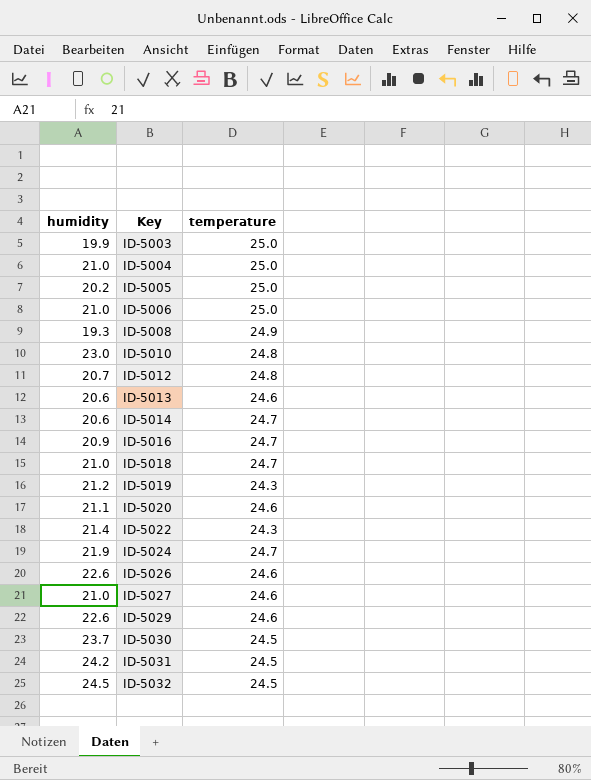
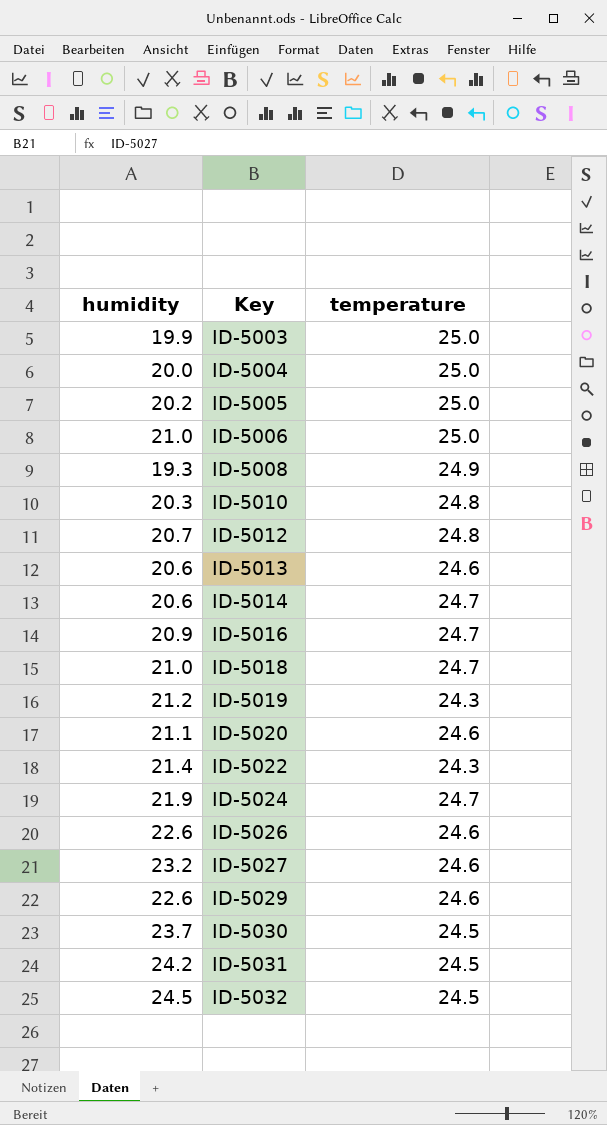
ID-5004 | humidity: 21.0 -> 20.0
ID-5010 | humidity: 23.0 -> 20.3
ID-5027 | humidity: 21.0 -> 23.2

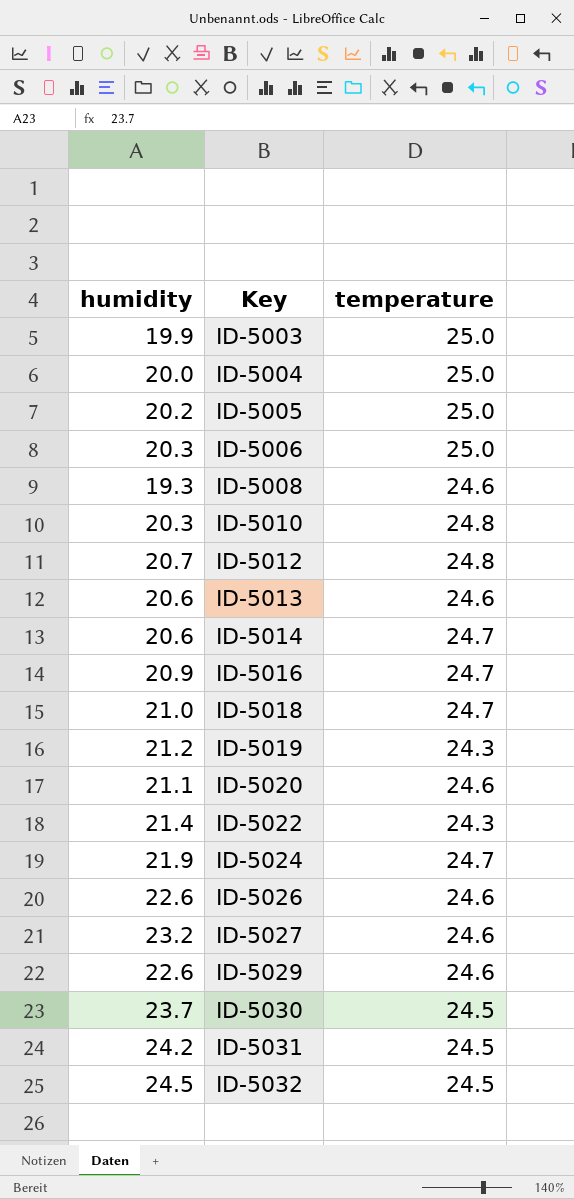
ID-5006 | humidity: 21.0 -> 20.3
ID-5008 | temperature: 24.9 -> 24.6

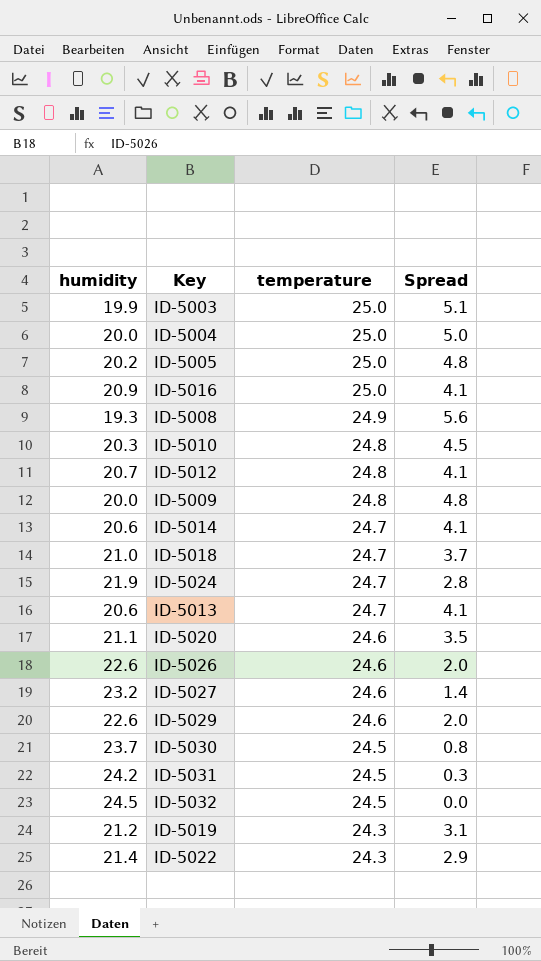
row order: Key ascending -> temperature descending
column Spread | formula: none -> [temperature] - [humidity]
row ID-5006: 20.3 | 25.0 -> none
ID-5016 | temperature: 24.7 -> 25.0
ID-5008 | temperature: 24.6 -> 24.9
row ID-5009: none -> 20.0 | 24.8 | 4.8
ID-5013 | temperature: 24.6 -> 24.7

